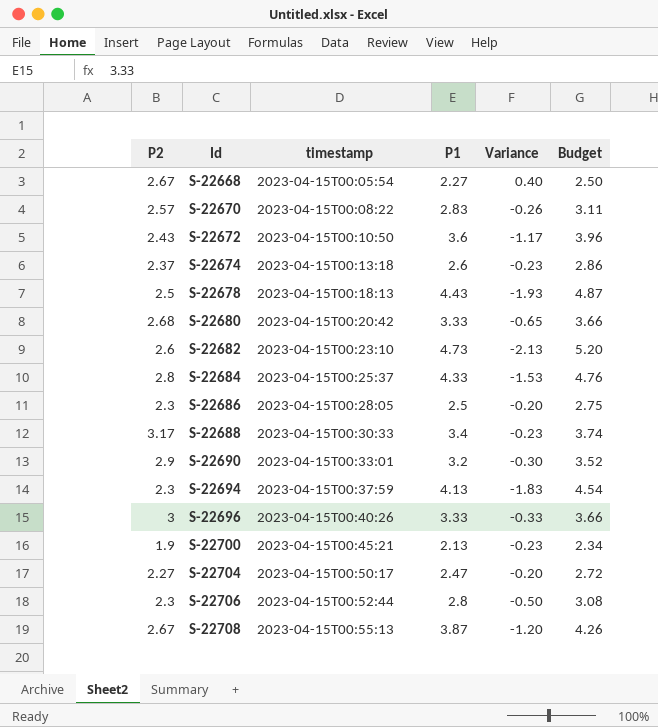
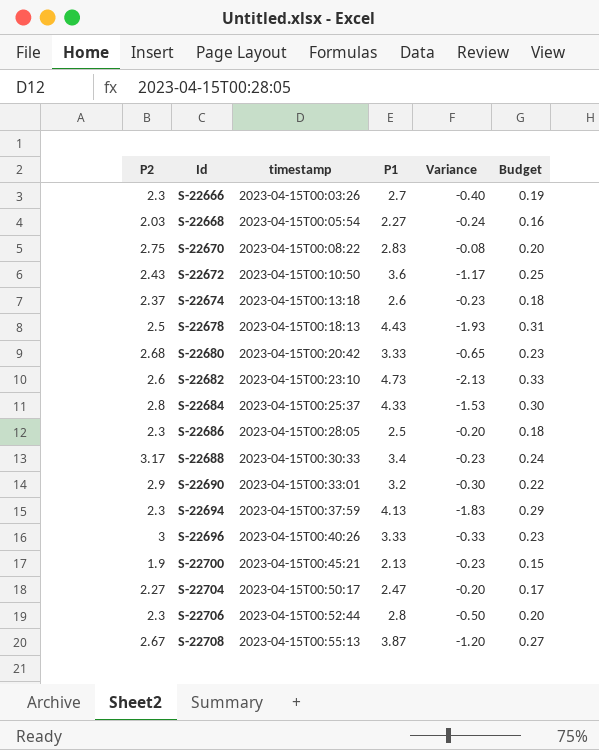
column Budget | formula: [P1] * 1.1 -> [P1] * 0.07
row S-22666: none -> 2.3 | 2023-04-15T00:03:26 | 2.7 | -0.40 | 0.19
S-22668 | P2: 2.67 -> 2.03
S-22668 | Variance: 0.40 -> -0.24
S-22670 | P2: 2.57 -> 2.75
S-22670 | Variance: -0.26 -> -0.08

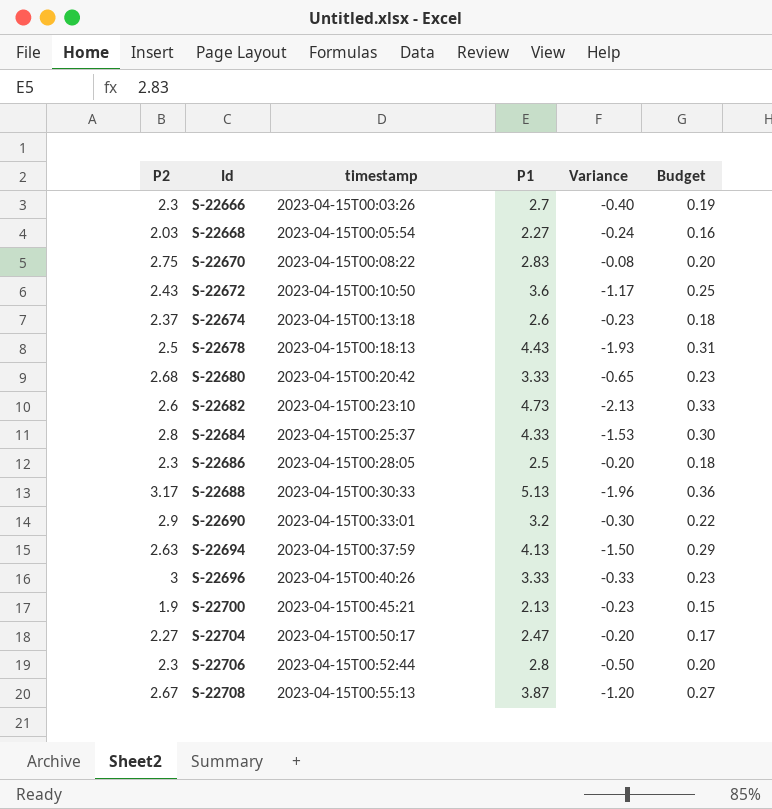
S-22688 | P1: 3.4 -> 5.13
S-22688 | Variance: -0.23 -> -1.96
S-22688 | Budget: 0.24 -> 0.36
S-22694 | P2: 2.3 -> 2.63
S-22694 | Variance: -1.83 -> -1.50

